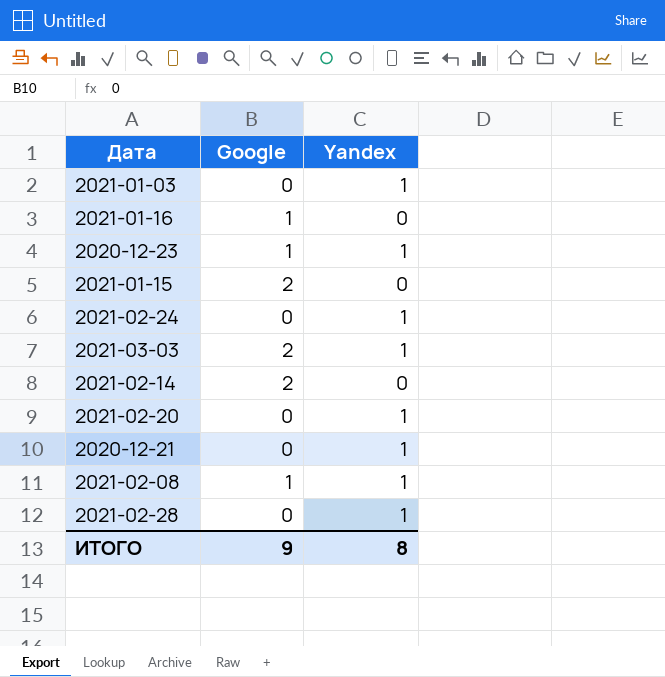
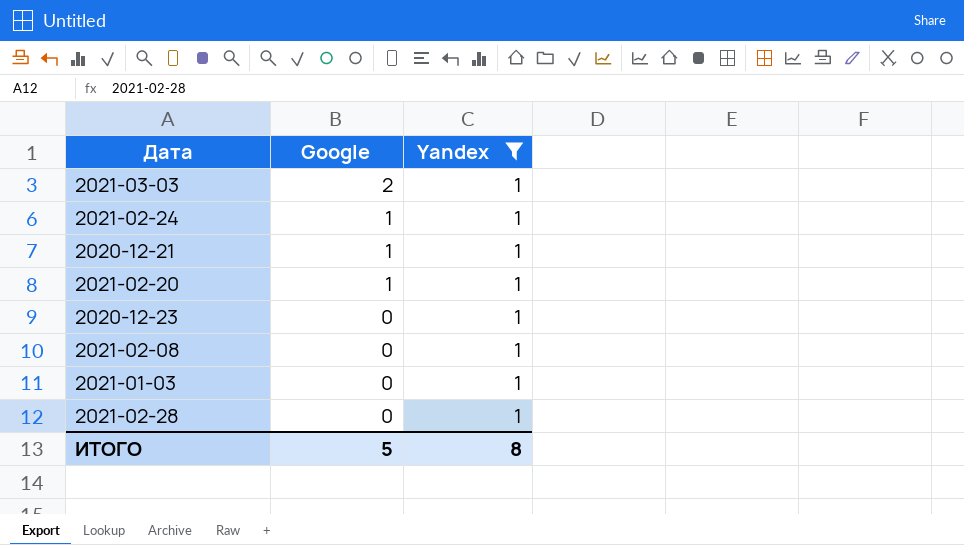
filter: none -> Yandex = 1
row order: none -> Google descending
2021-02-24 | Google: 0 -> 1
2020-12-21 | Google: 0 -> 1
2021-02-20 | Google: 0 -> 1
2020-12-23 | Google: 1 -> 0
2021-02-08 | Google: 1 -> 0
ИТОГО | Google: 9 -> 5

